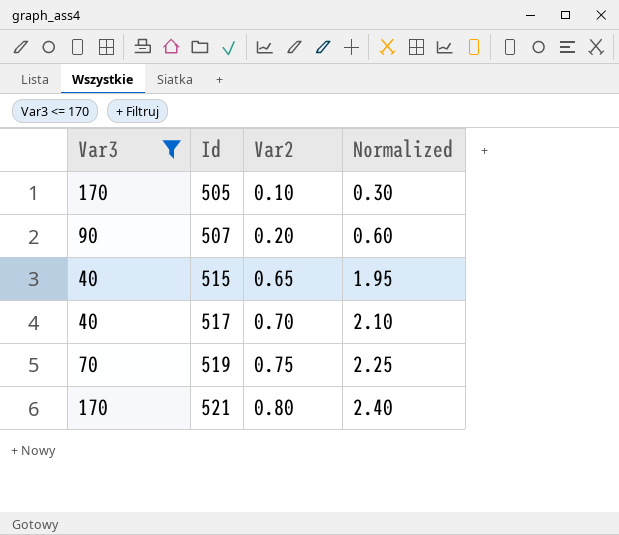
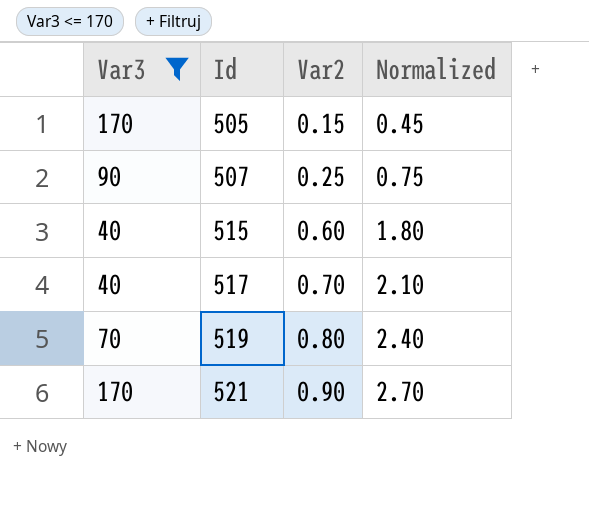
505 | Var2: 0.10 -> 0.15
505 | Normalized: 0.30 -> 0.45
507 | Var2: 0.20 -> 0.25
507 | Normalized: 0.60 -> 0.75
515 | Var2: 0.65 -> 0.60
515 | Normalized: 1.95 -> 1.80
519 | Var2: 0.75 -> 0.80
519 | Normalized: 2.25 -> 2.40
521 | Var2: 0.80 -> 0.90
521 | Normalized: 2.40 -> 2.70

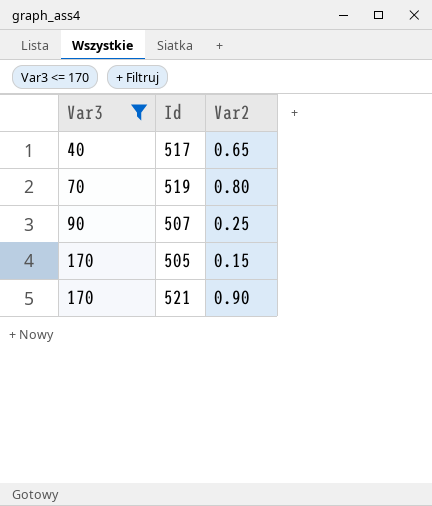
row order: Id ascending -> Var3 ascending
column Normalized | formula: [Var2] * 3 -> none
row 515: 40 | 0.60 | 1.80 -> none
517 | Var2: 0.70 -> 0.65

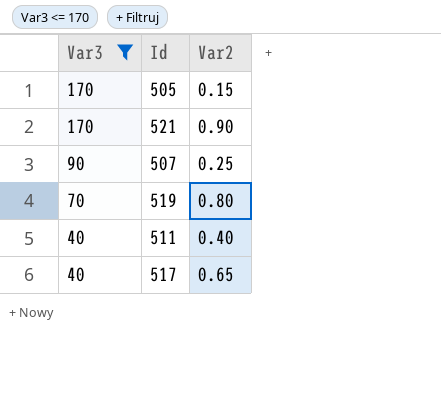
row order: Var3 ascending -> Var3 descending
row 511: none -> 40 | 0.40

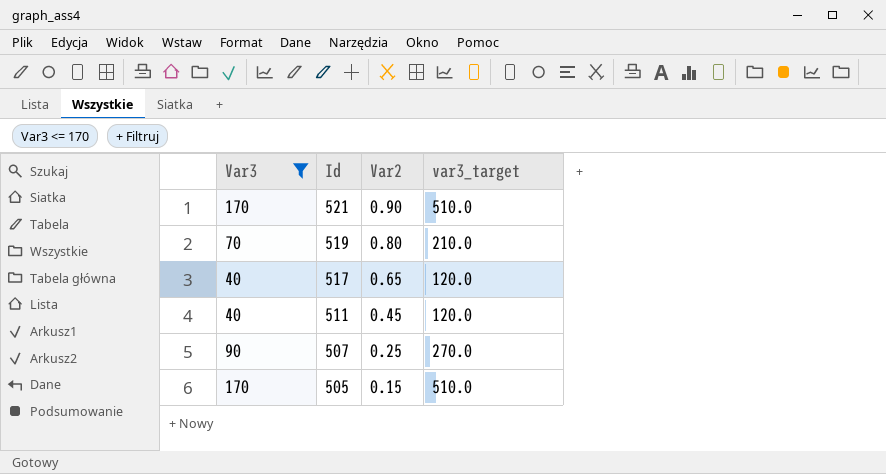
row order: Var3 descending -> Id descending
column var3_target | formula: none -> [Var3] * 3
511 | Var2: 0.40 -> 0.45

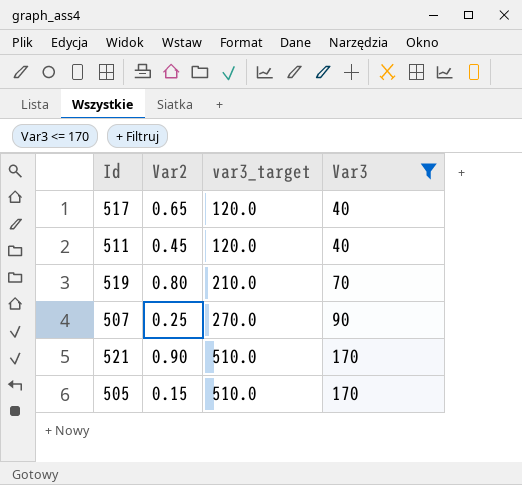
row order: Id descending -> var3_target ascending
column Var3 | position: 1 -> 4

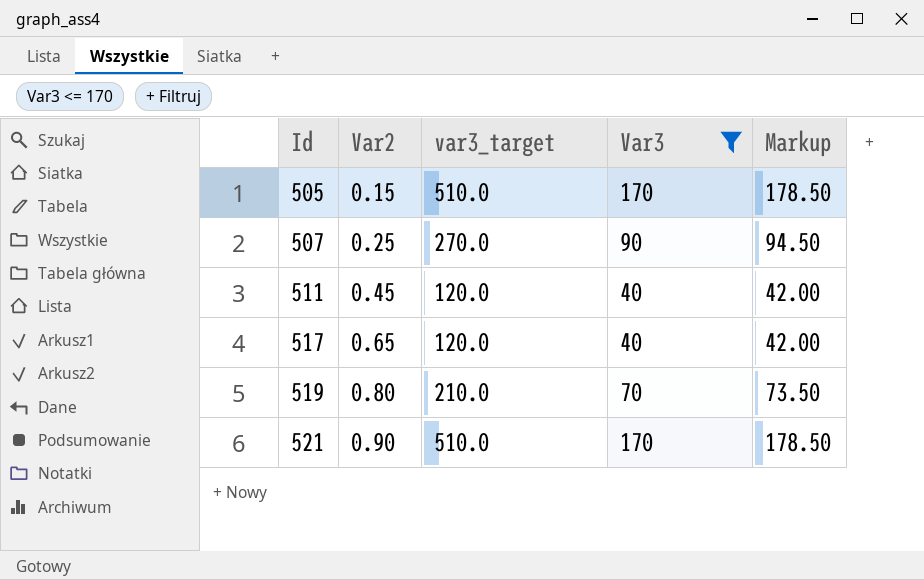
row order: var3_target ascending -> Id ascending
column Markup | formula: none -> [Var3] * 1.05

